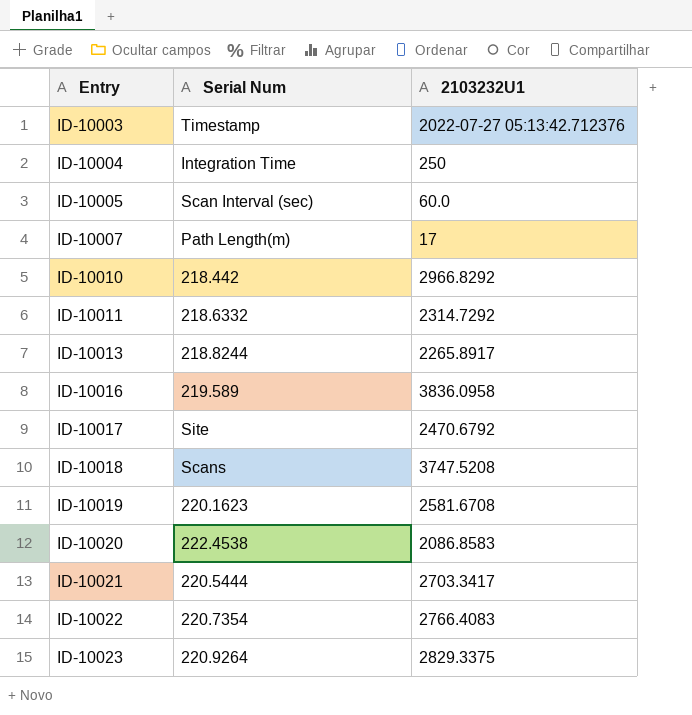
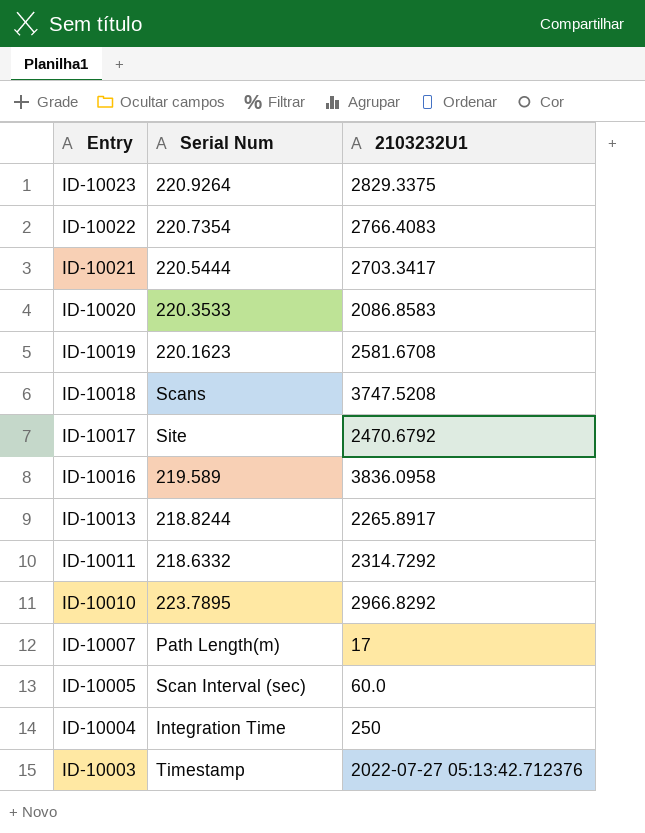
row order: Entry ascending -> Entry descending
ID-10020 | Serial Num: 222.4538 -> 220.3533
ID-10010 | Serial Num: 218.442 -> 223.7895

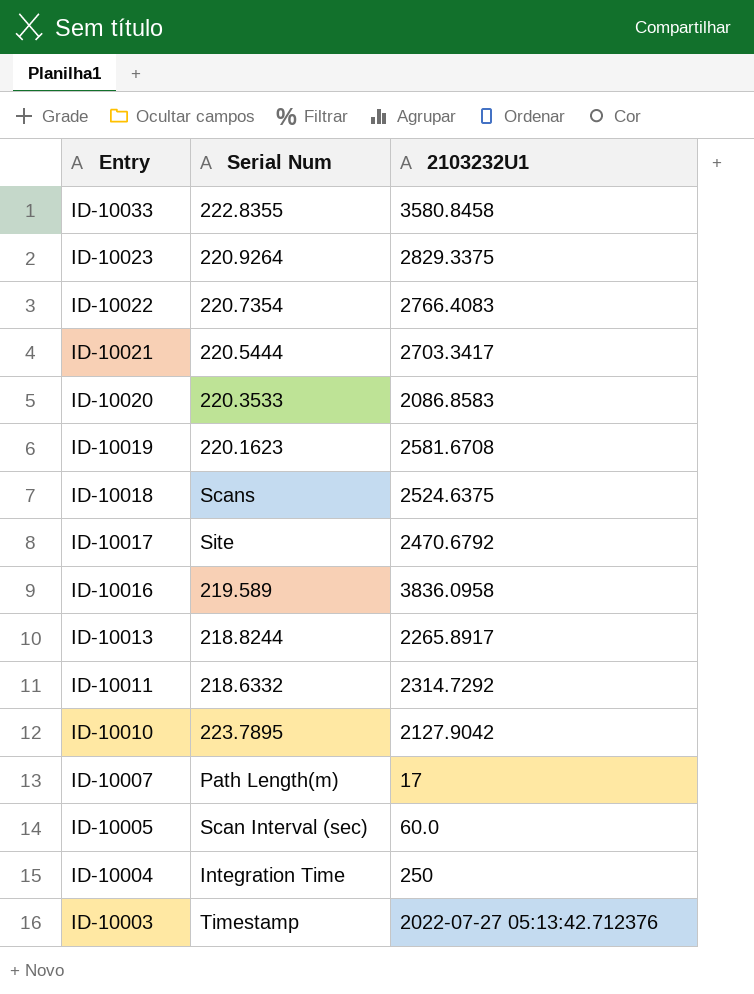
row ID-10033: none -> 222.8355 | 3580.8458
ID-10018 | 2103232U1: 3747.5208 -> 2524.6375
ID-10010 | 2103232U1: 2966.8292 -> 2127.9042

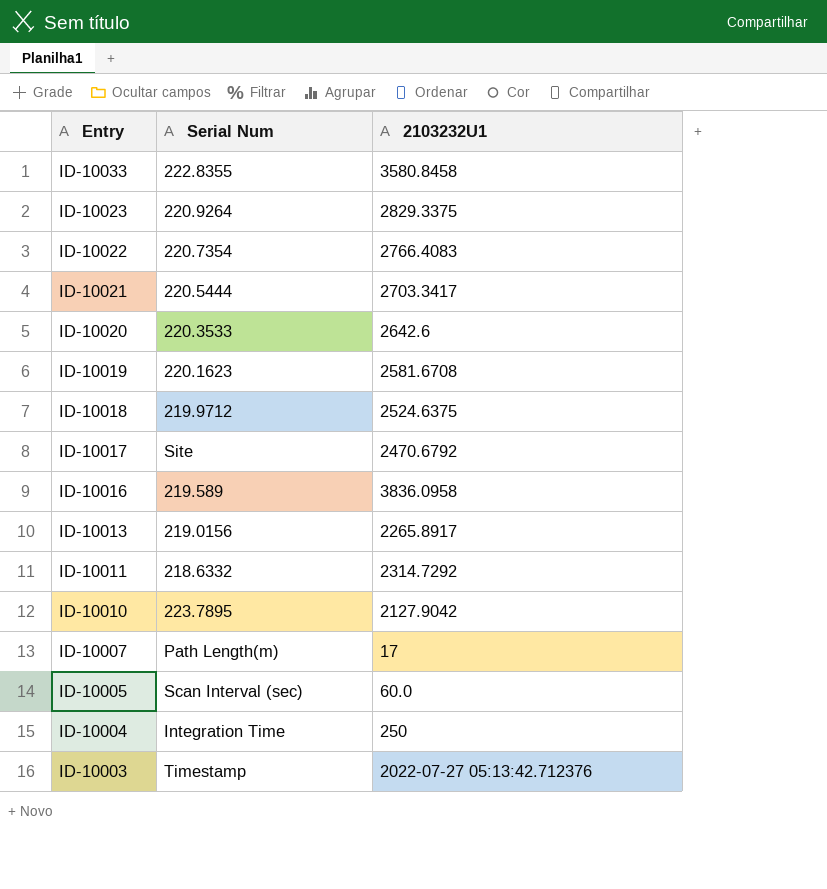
ID-10020 | 2103232U1: 2086.8583 -> 2642.6
ID-10018 | Serial Num: Scans -> 219.9712
ID-10013 | Serial Num: 218.8244 -> 219.0156

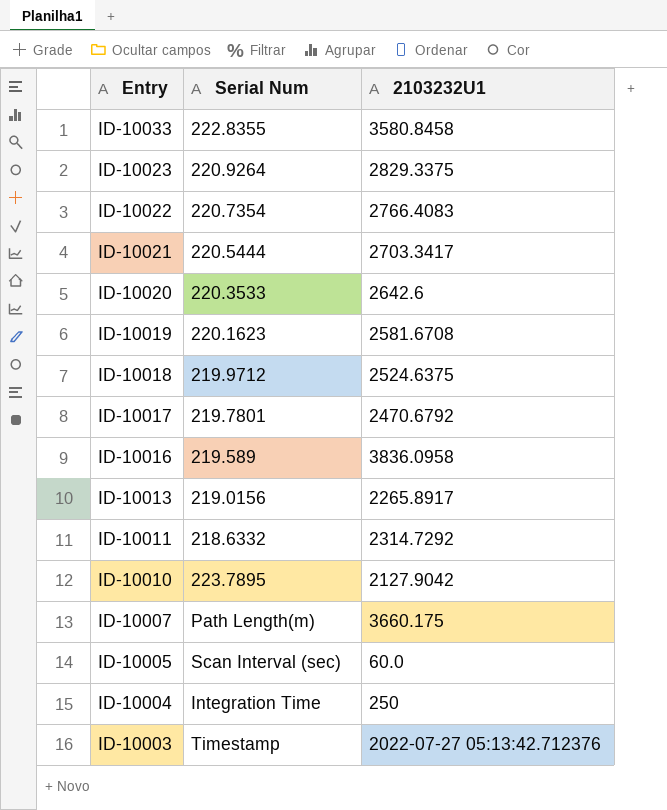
ID-10017 | Serial Num: Site -> 219.7801
ID-10007 | 2103232U1: 17 -> 3660.175

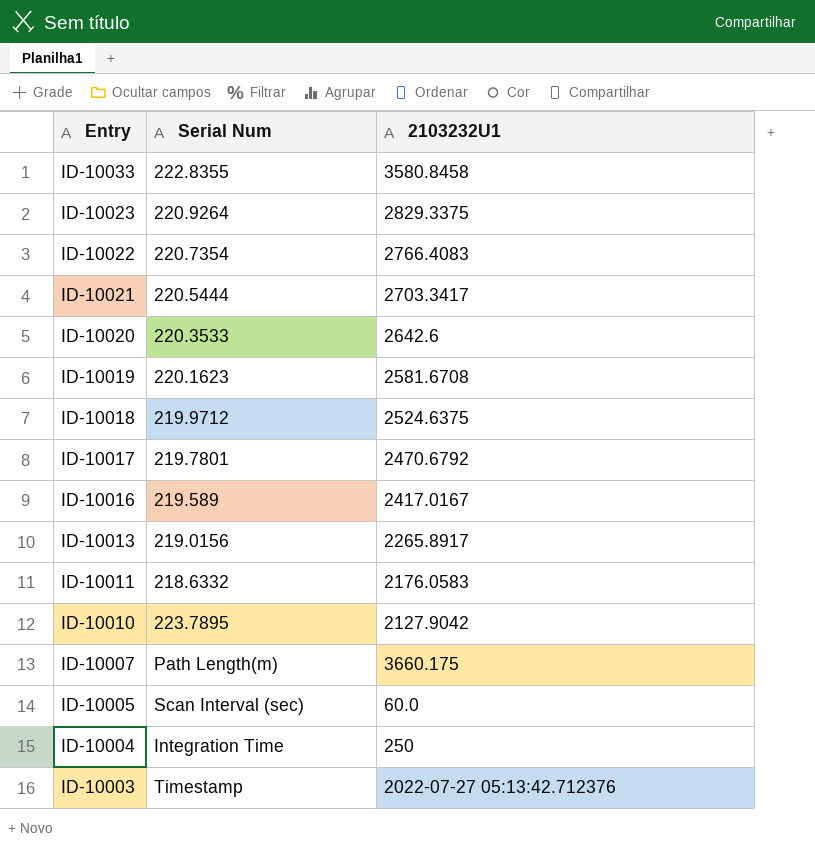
ID-10016 | 2103232U1: 3836.0958 -> 2417.0167
ID-10011 | 2103232U1: 2314.7292 -> 2176.0583

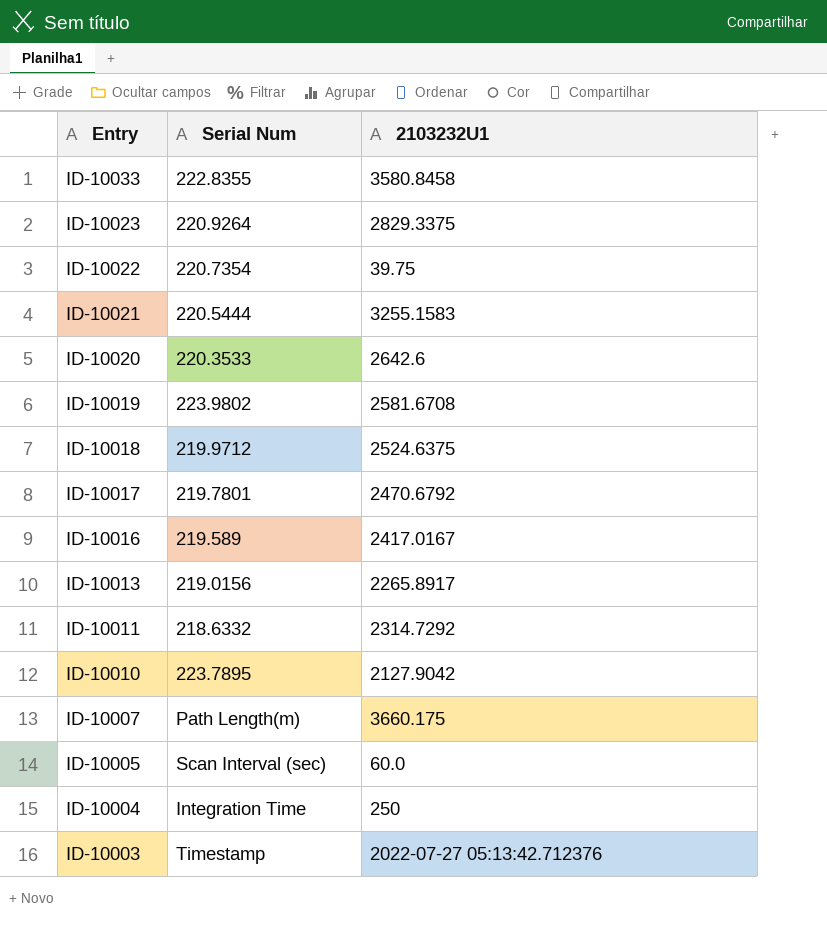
ID-10022 | 2103232U1: 2766.4083 -> 39.75
ID-10021 | 2103232U1: 2703.3417 -> 3255.1583
ID-10019 | Serial Num: 220.1623 -> 223.9802
ID-10011 | 2103232U1: 2176.0583 -> 2314.7292

